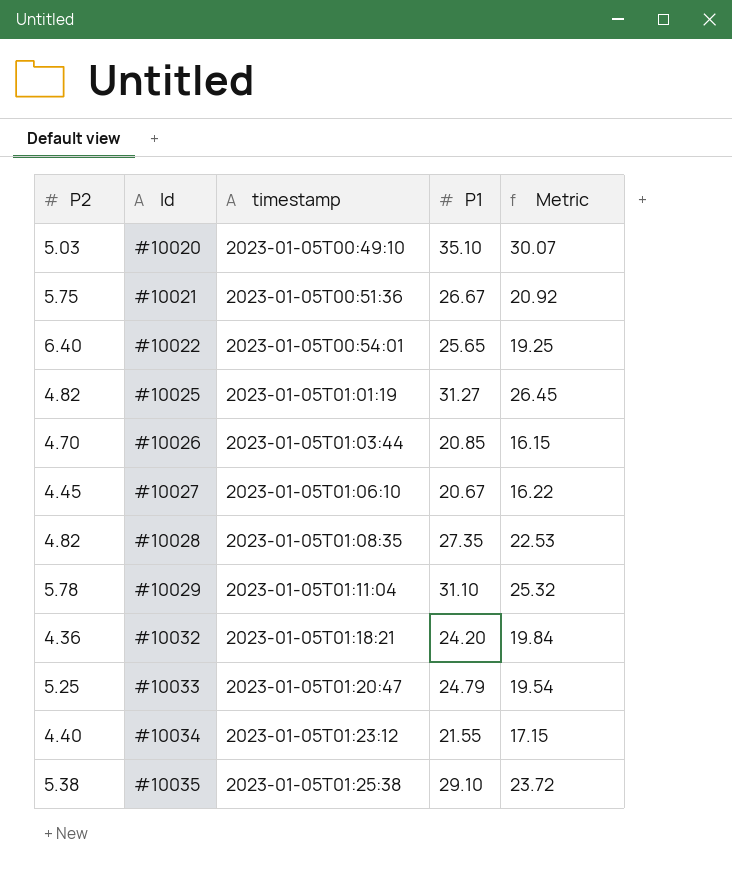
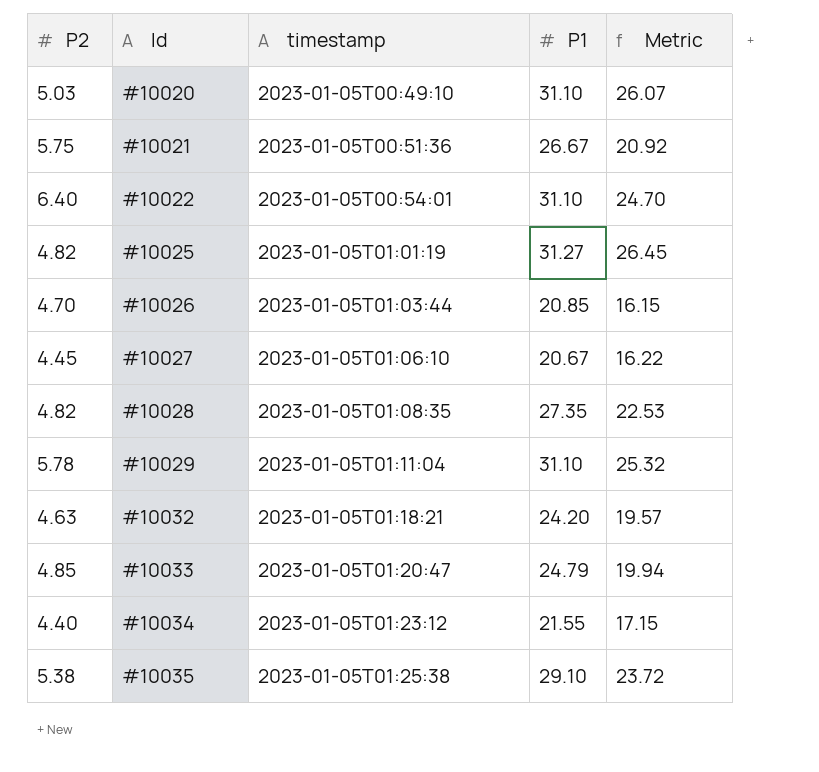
#10020 | P1: 35.10 -> 31.10
#10020 | Metric: 30.07 -> 26.07
#10022 | P1: 25.65 -> 31.10
#10022 | Metric: 19.25 -> 24.70
#10032 | P2: 4.36 -> 4.63
#10032 | Metric: 19.84 -> 19.57
#10033 | P2: 5.25 -> 4.85
#10033 | Metric: 19.54 -> 19.94

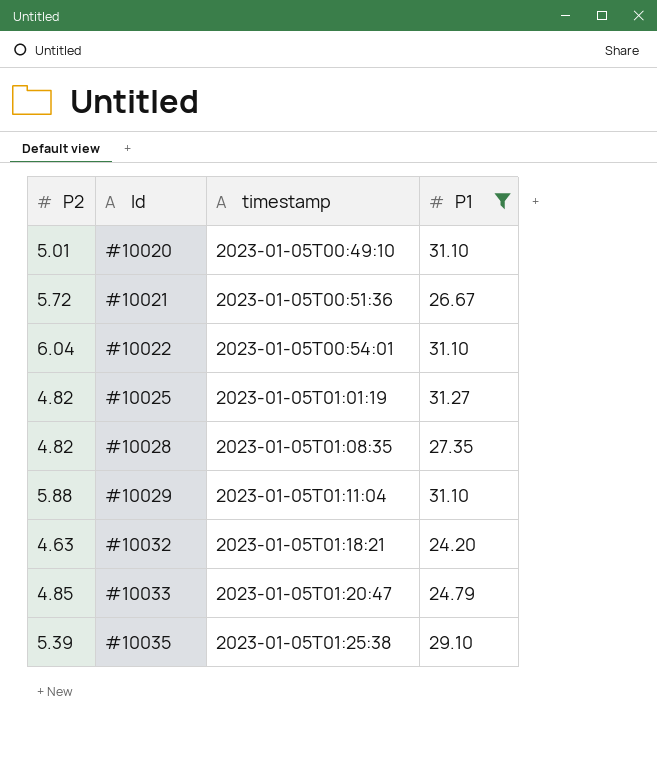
filter: none -> P1 >= 24.20
column Metric | formula: [P1] - [P2] -> none
#10020 | P2: 5.03 -> 5.01
#10021 | P2: 5.75 -> 5.72
#10022 | P2: 6.40 -> 6.04
#10029 | P2: 5.78 -> 5.88
#10035 | P2: 5.38 -> 5.39

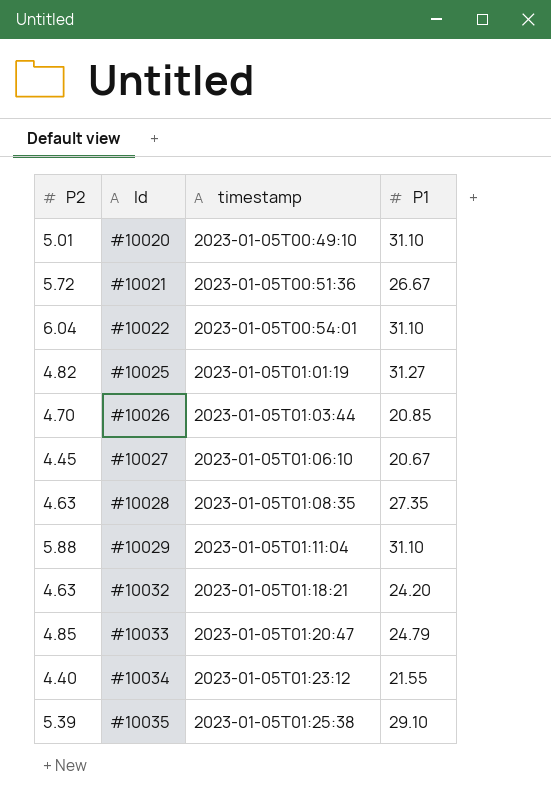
filter: P1 >= 24.20 -> none
#10028 | P2: 4.82 -> 4.63

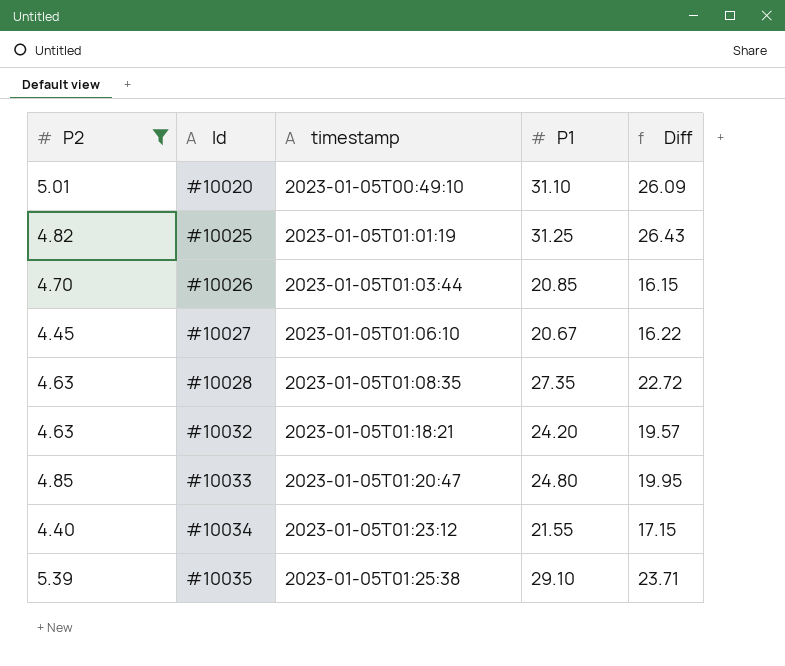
filter: none -> P2 <= 5.39
column Diff | formula: none -> [P1] - [P2]
#10025 | P1: 31.27 -> 31.25
#10033 | P1: 24.79 -> 24.80

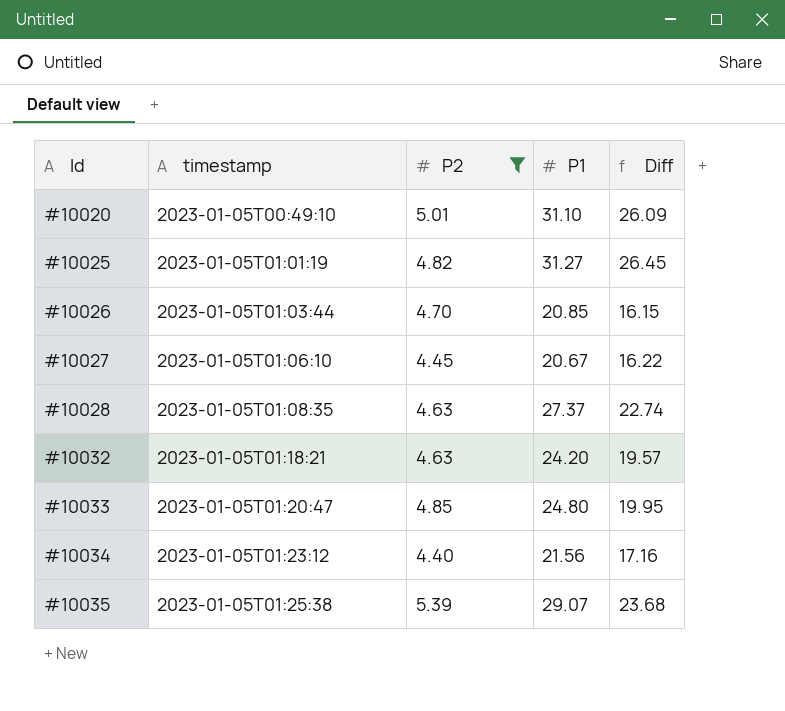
column P2 | position: 1 -> 3
#10025 | P1: 31.25 -> 31.27
#10025 | Diff: 26.43 -> 26.45
#10028 | P1: 27.35 -> 27.37
#10028 | Diff: 22.72 -> 22.74
#10034 | P1: 21.55 -> 21.56
#10034 | Diff: 17.15 -> 17.16
#10035 | P1: 29.10 -> 29.07
#10035 | Diff: 23.71 -> 23.68

